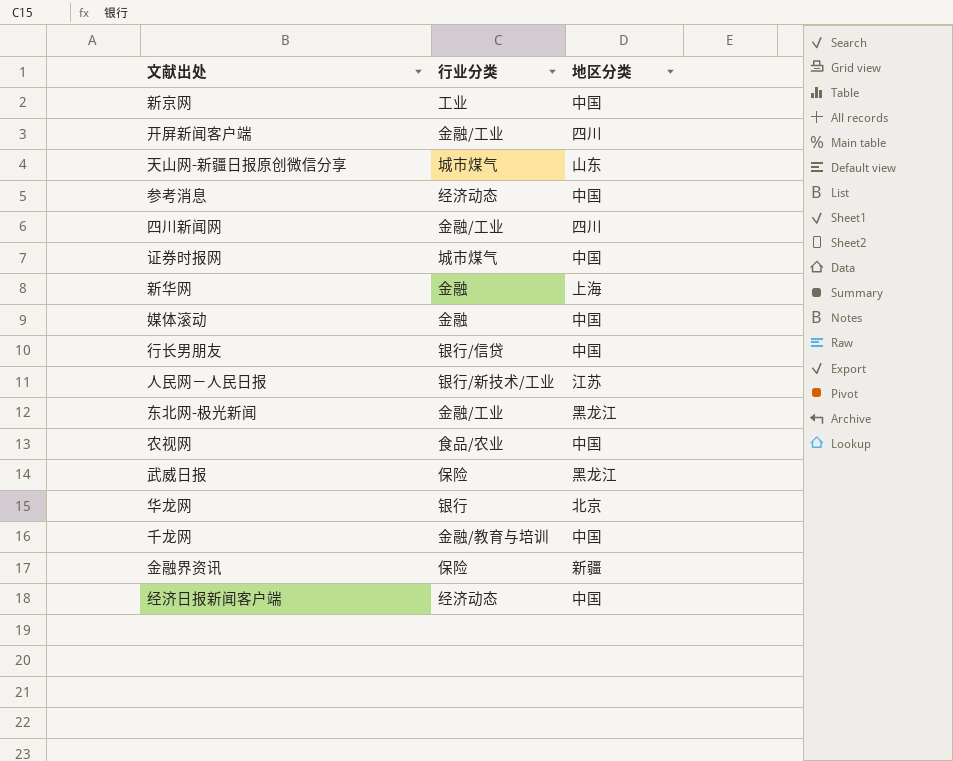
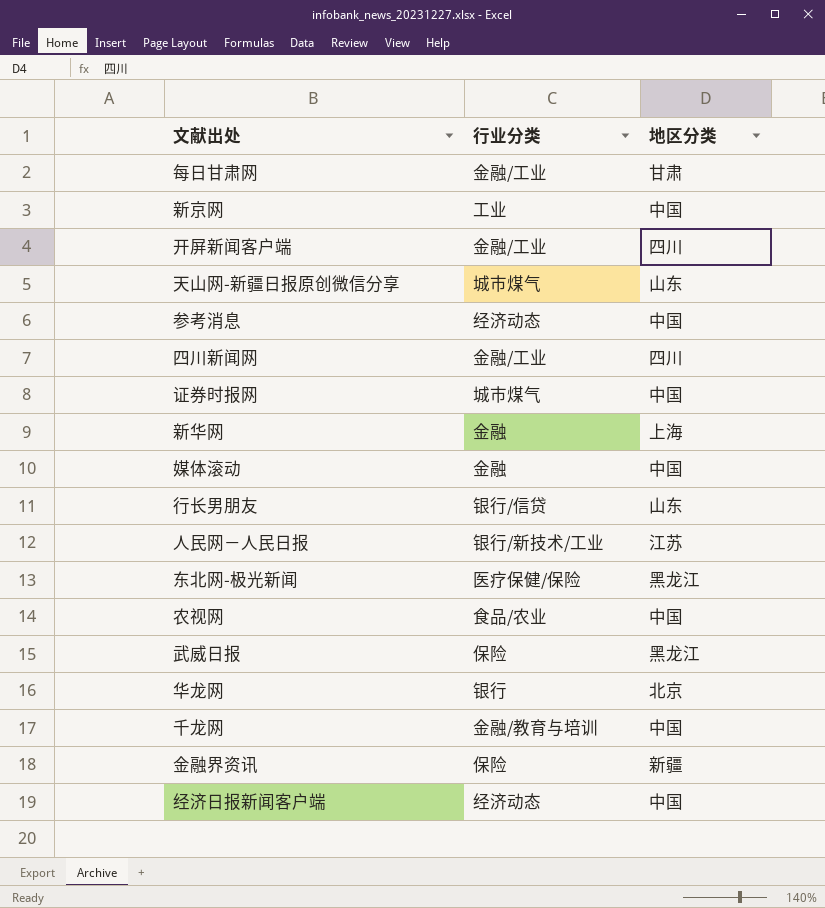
row 每日甘肃网: none -> 金融/工业 | 甘肃
行长男朋友 | 地区分类: 中国 -> 山东
东北网-极光新闻 | 行业分类: 金融/工业 -> 医疗保健/保险

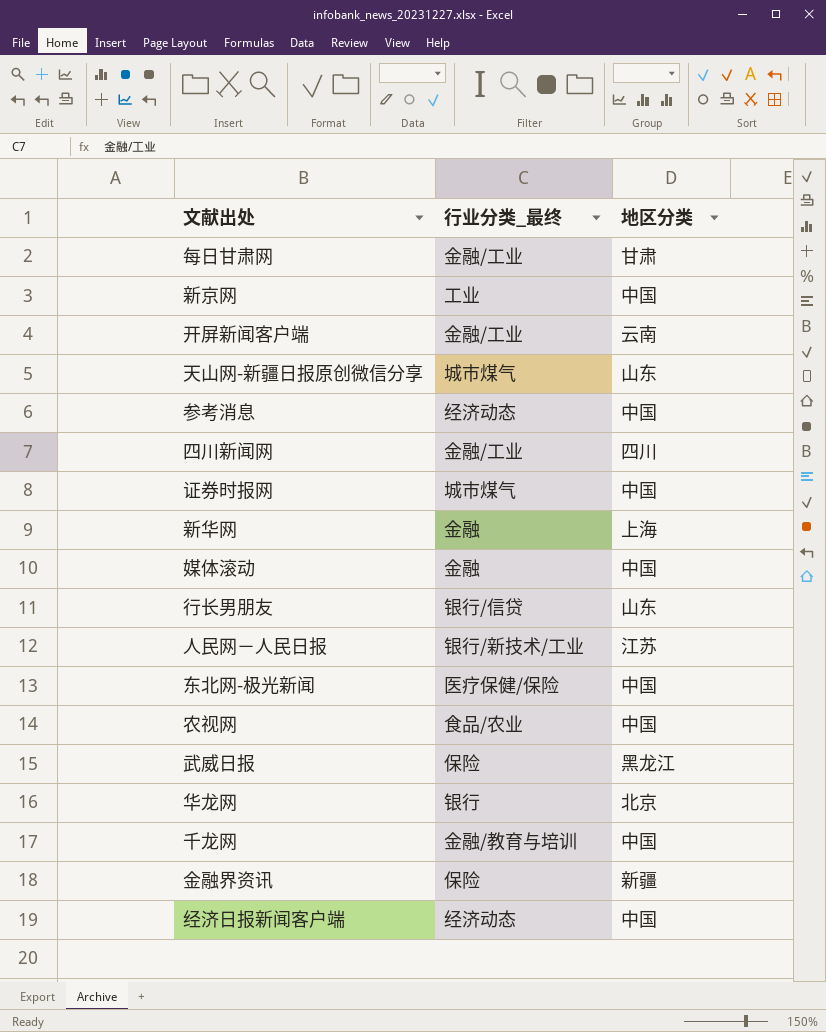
column name: 行业分类 -> 行业分类_最终
开屏新闻客户端 | 地区分类: 四川 -> 云南
东北网-极光新闻 | 地区分类: 黑龙江 -> 中国

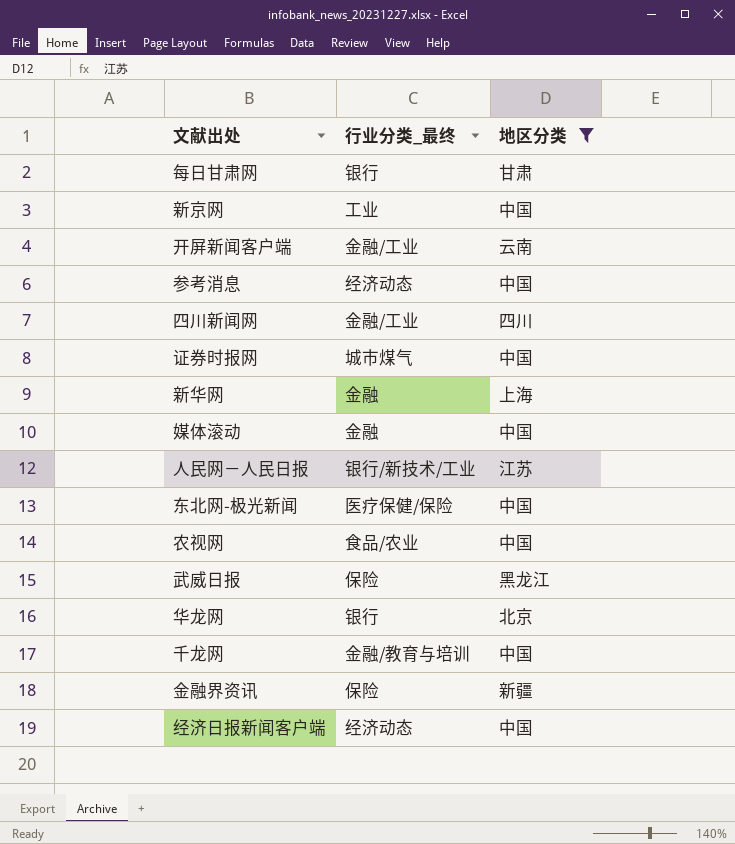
filter: none -> 地区分类 != 山东
每日甘肃网 | 行业分类_最终: 金融/工业 -> 银行

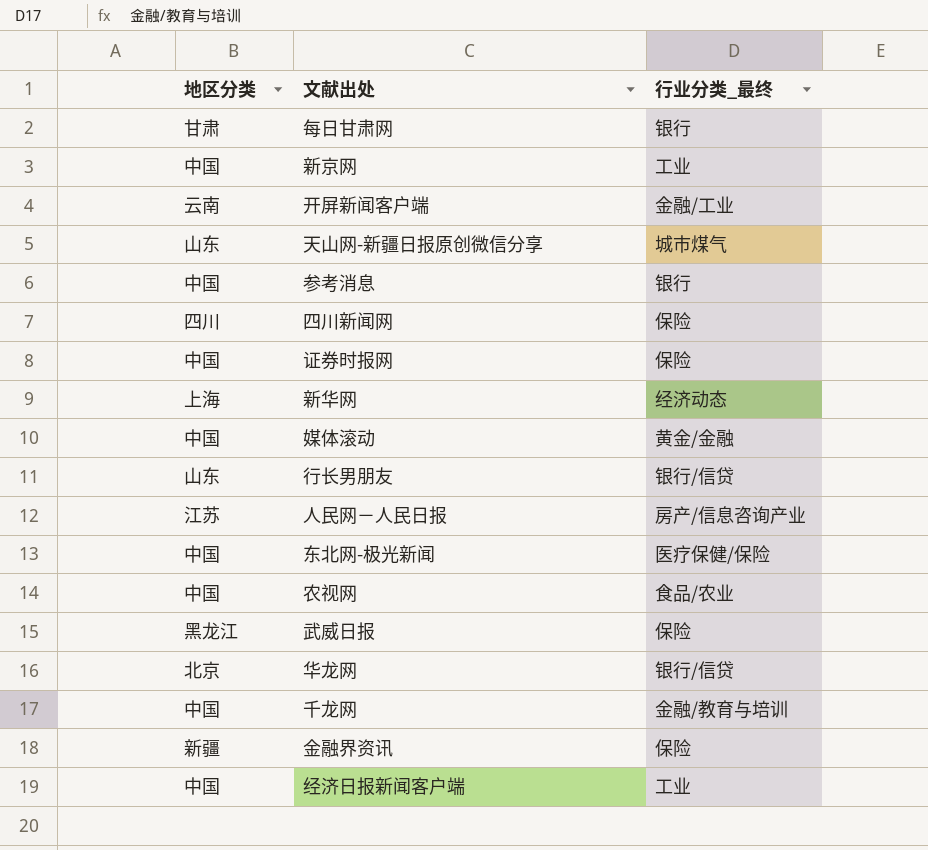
filter: 地区分类 != 山东 -> none
column 地区分类 | position: 3 -> 1
参考消息 | 行业分类_最终: 经济动态 -> 银行
四川新闻网 | 行业分类_最终: 金融/工业 -> 保险
证券时报网 | 行业分类_最终: 城市煤气 -> 保险
新华网 | 行业分类_最终: 金融 -> 经济动态
媒体滚动 | 行业分类_最终: 金融 -> 黄金/金融
人民网－人民日报 | 行业分类_最终: 银行/新技术/工业 -> 房产/信息咨询产业
华龙网 | 行业分类_最终: 银行 -> 银行/信贷
经济日报新闻客户端 | 行业分类_最终: 经济动态 -> 工业

